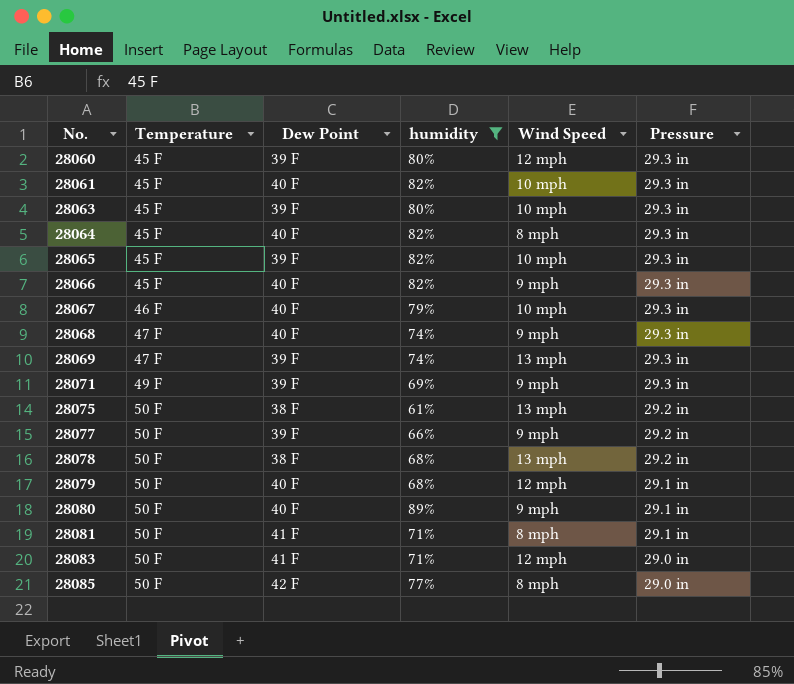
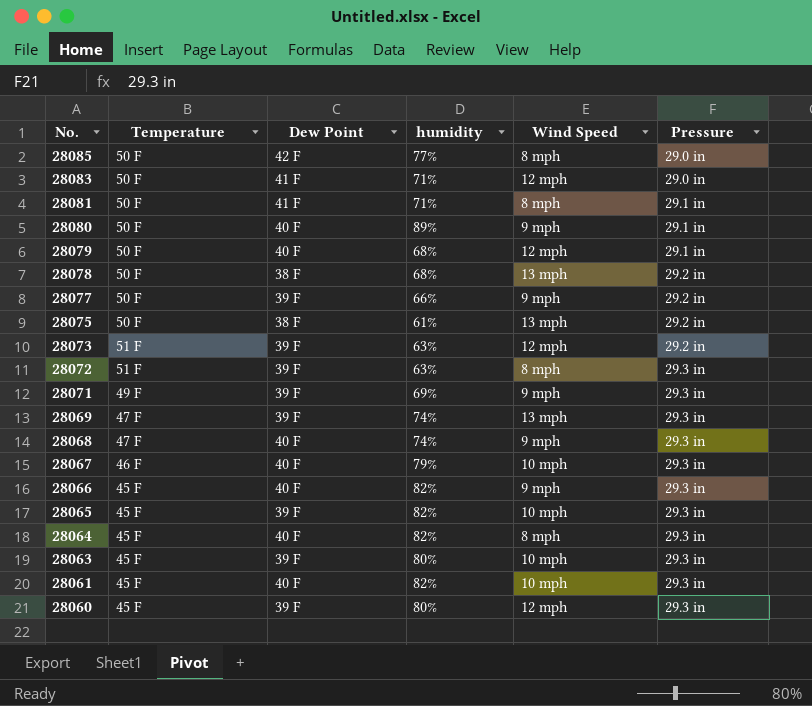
filter: humidity != 63% -> none
row order: No. ascending -> No. descending

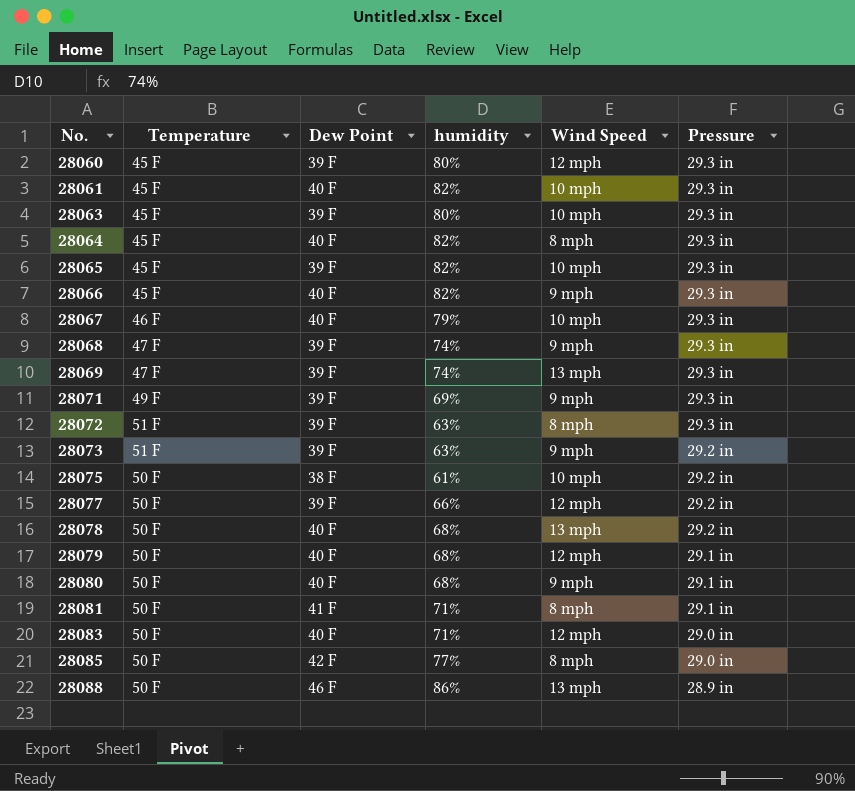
row order: No. descending -> No. ascending
28068 | Dew Point: 40 F -> 39 F
28073 | Wind Speed: 12 mph -> 9 mph
28075 | Wind Speed: 13 mph -> 10 mph
28077 | Wind Speed: 9 mph -> 12 mph
28078 | Dew Point: 38 F -> 40 F
28080 | humidity: 89% -> 68%
28083 | Dew Point: 41 F -> 40 F
row 28088: none -> 50 F | 46 F | 86% | 13 mph | 28.9 in

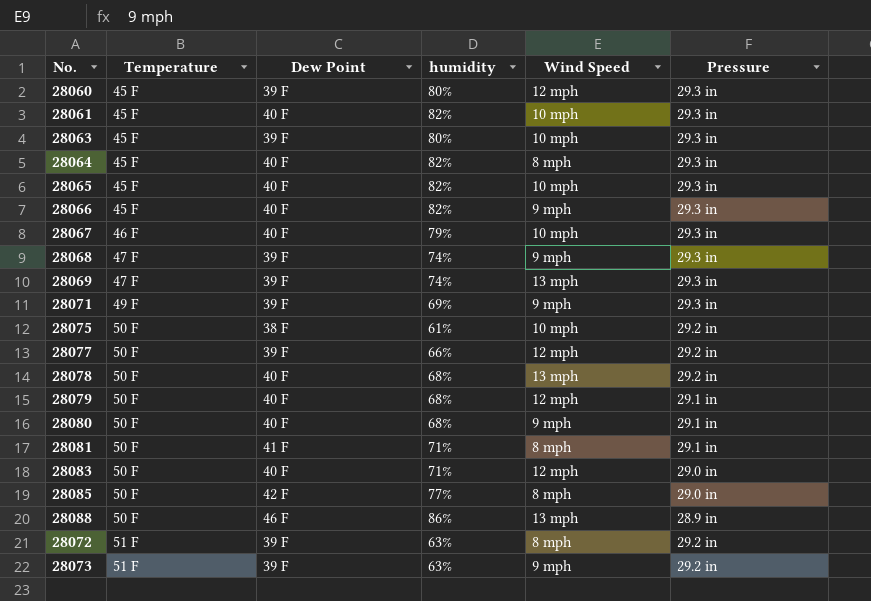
row order: No. ascending -> Temperature ascending
28065 | Dew Point: 39 F -> 40 F
28072 | Pressure: 29.3 in -> 29.2 in

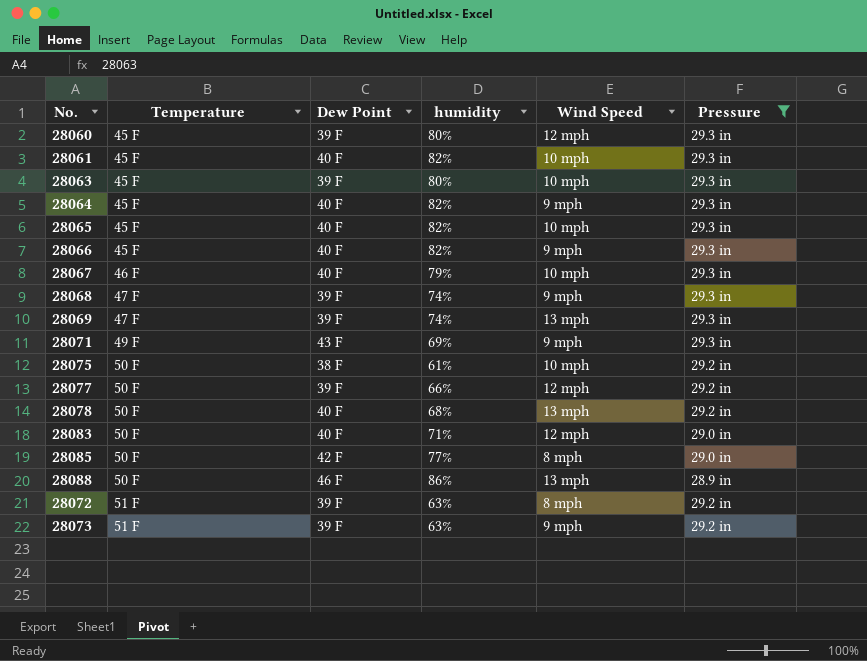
filter: none -> Pressure != 29.1 in
28064 | Wind Speed: 8 mph -> 9 mph
28071 | Dew Point: 39 F -> 43 F

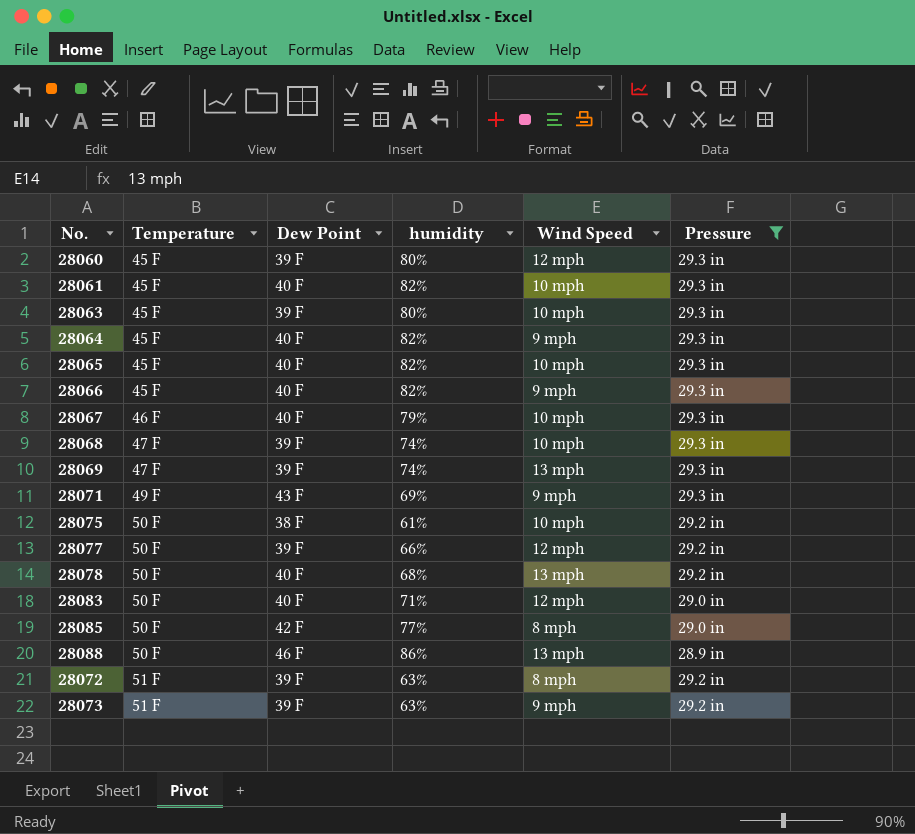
28068 | Wind Speed: 9 mph -> 10 mph

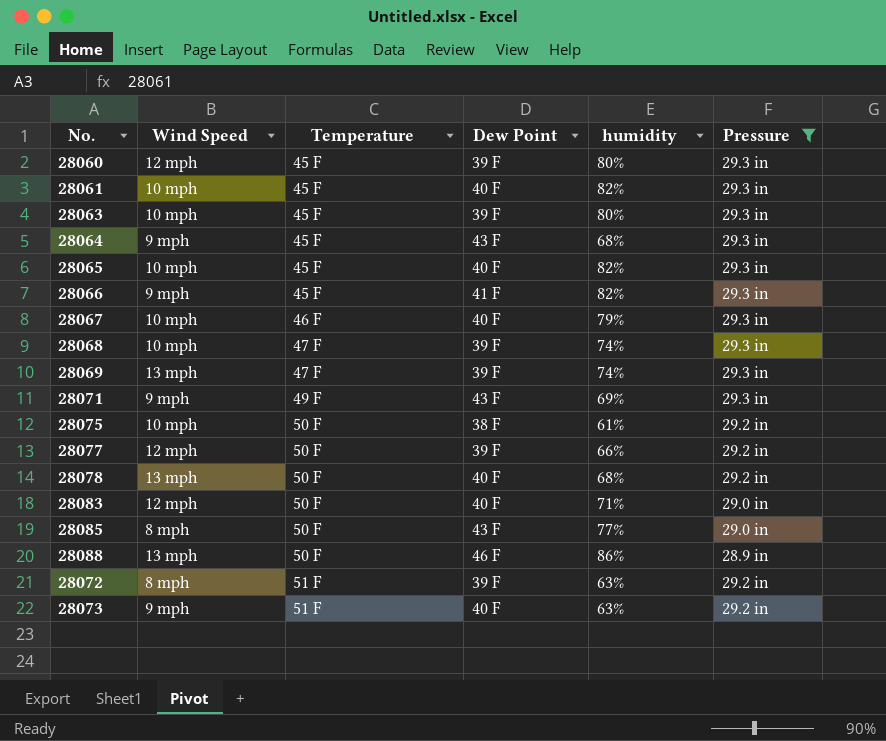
column Wind Speed | position: 5 -> 2
28064 | Dew Point: 40 F -> 43 F
28064 | humidity: 82% -> 68%
28066 | Dew Point: 40 F -> 41 F
28085 | Dew Point: 42 F -> 43 F
28073 | Dew Point: 39 F -> 40 F

